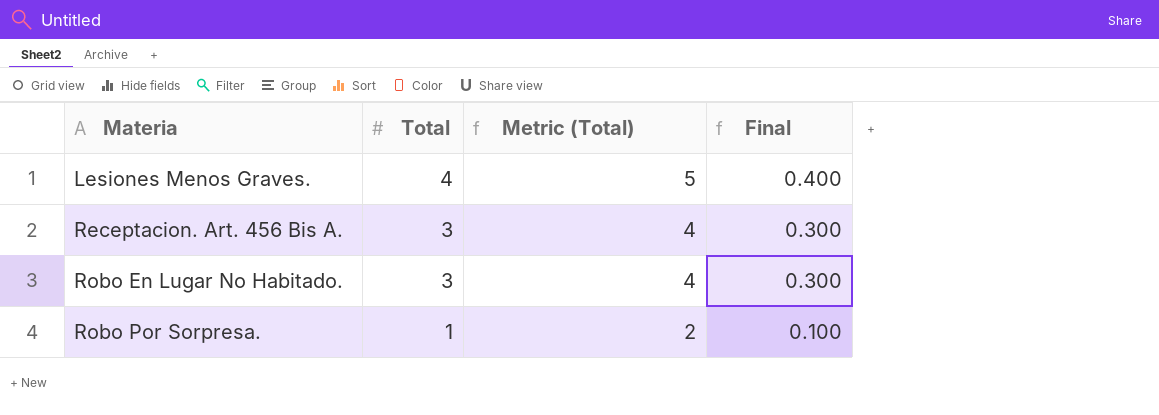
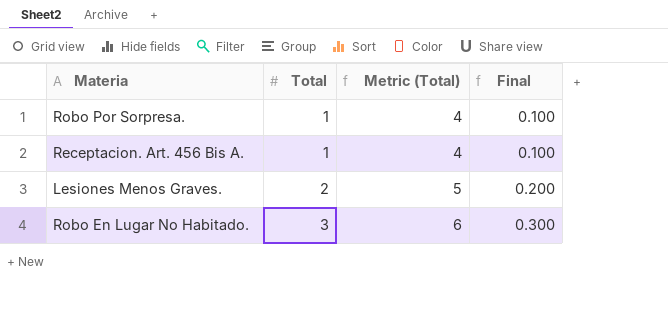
row order: Materia ascending -> Total ascending
column Metric (Total) | formula: [Total] + 1 -> [Total] + 3
Receptacion. Art. 456 Bis A. | Total: 3 -> 1
Receptacion. Art. 456 Bis A. | Final: 0.300 -> 0.100
Lesiones Menos Graves. | Total: 4 -> 2
Lesiones Menos Graves. | Final: 0.400 -> 0.200

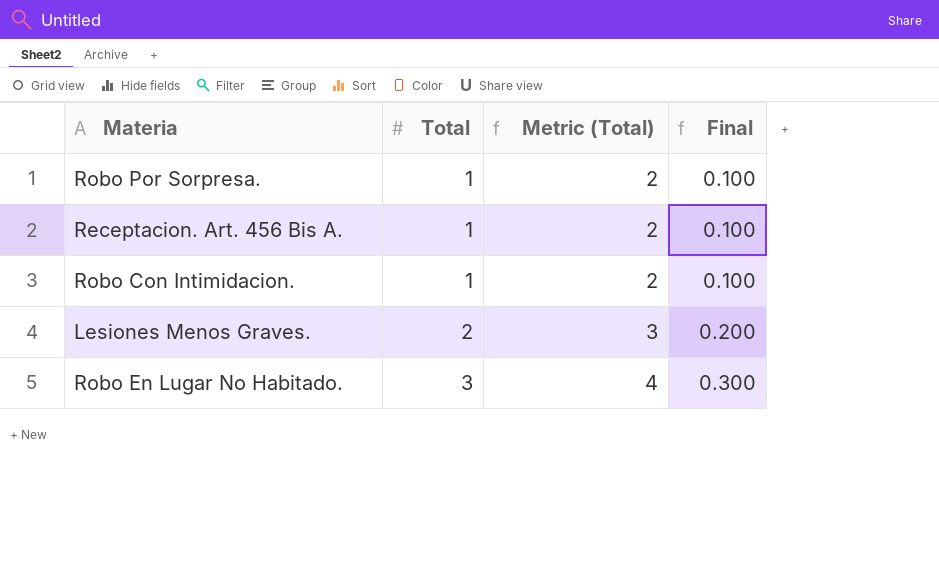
column Metric (Total) | formula: [Total] + 3 -> [Total] + 1
row Robo Con Intimidacion.: none -> 1 | 2 | 0.100

